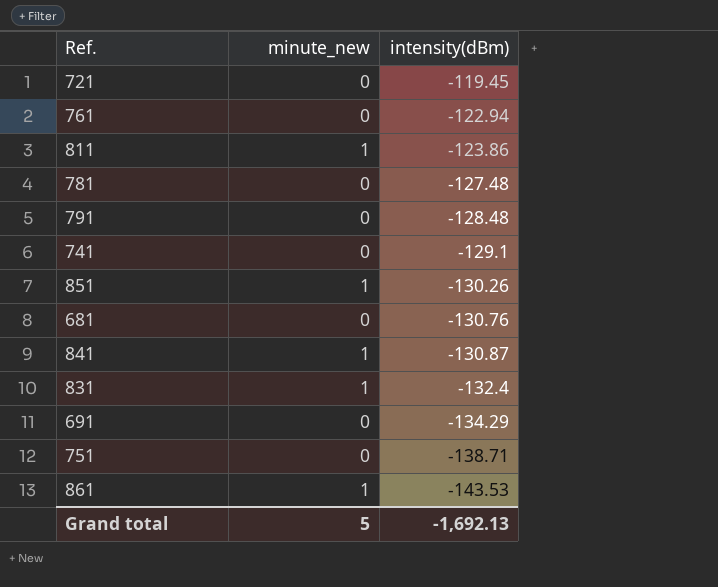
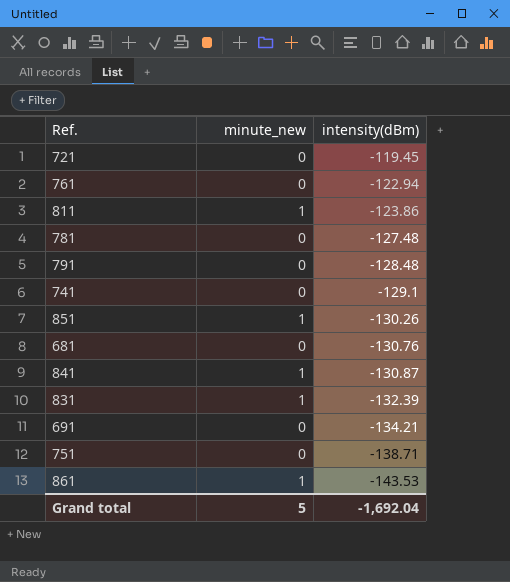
831 | intensity(dBm): -132.4 -> -132.39
691 | intensity(dBm): -134.29 -> -134.21
Grand total | intensity(dBm): -1,692.13 -> -1,692.04

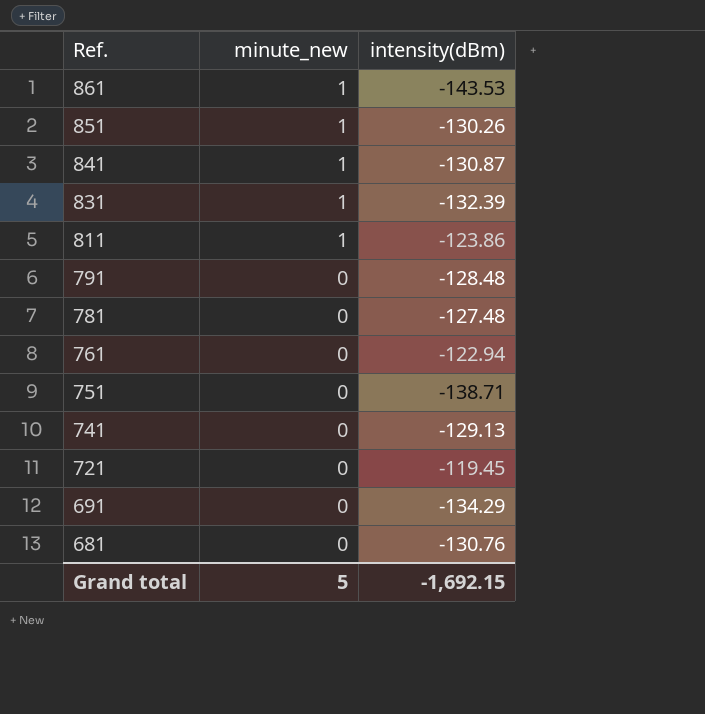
row order: intensity(dBm) descending -> Ref. descending
741 | intensity(dBm): -129.1 -> -129.13
691 | intensity(dBm): -134.21 -> -134.29
Grand total | intensity(dBm): -1,692.04 -> -1,692.15

